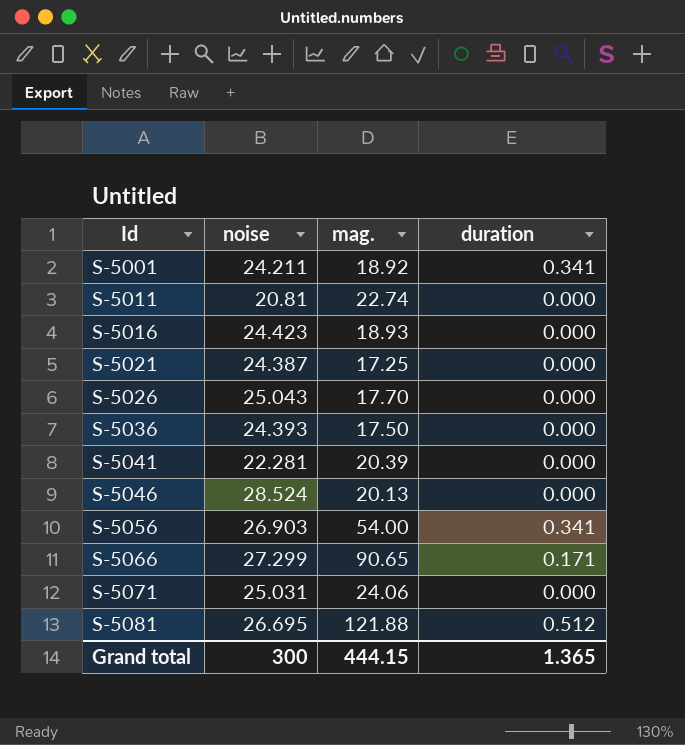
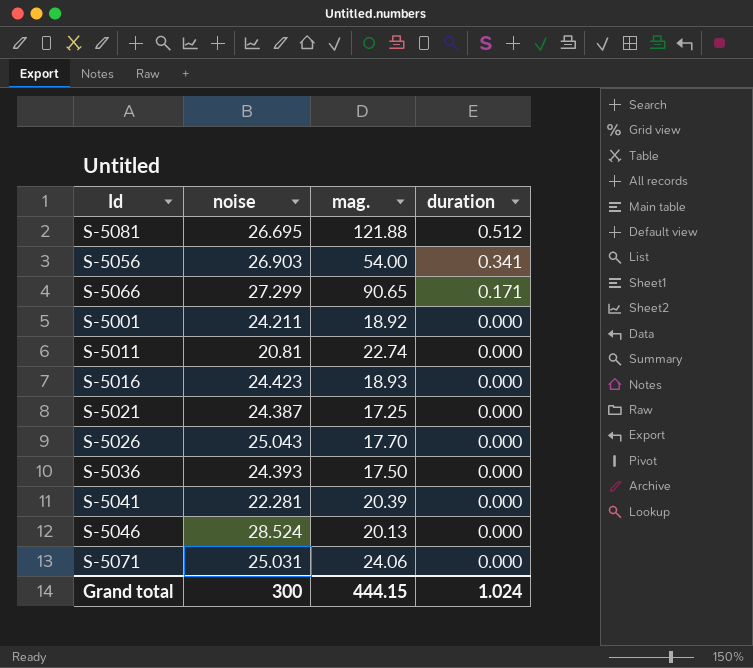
row order: Id ascending -> duration descending
S-5001 | duration: 0.341 -> 0.000
Grand total | duration: 1.365 -> 1.024

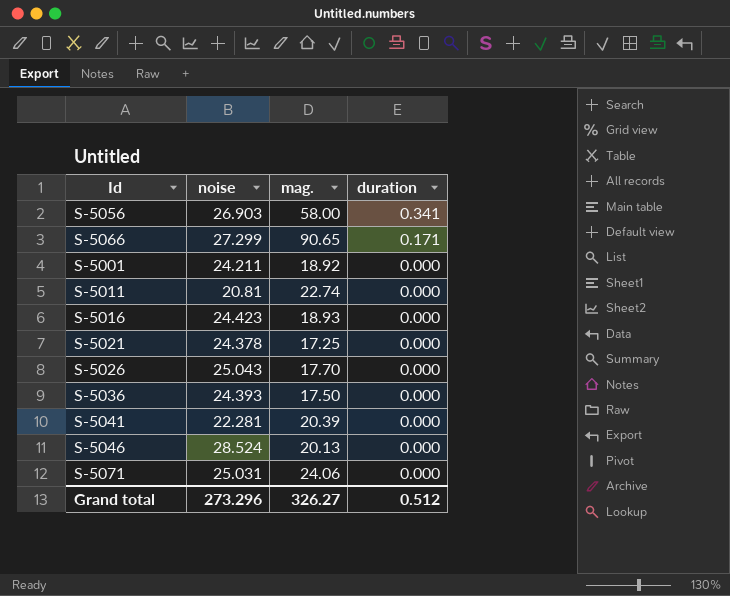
row S-5081: 26.695 | 121.88 | 0.512 -> none
S-5056 | mag.: 54.00 -> 58.00
S-5021 | noise: 24.387 -> 24.378
Grand total | noise: 300 -> 273.296
Grand total | mag.: 444.15 -> 326.27
Grand total | duration: 1.024 -> 0.512

